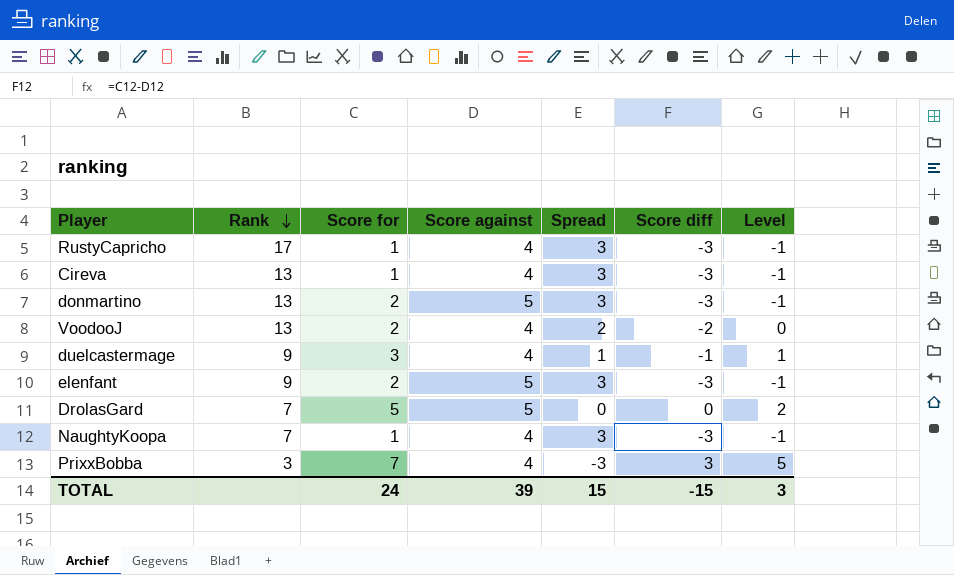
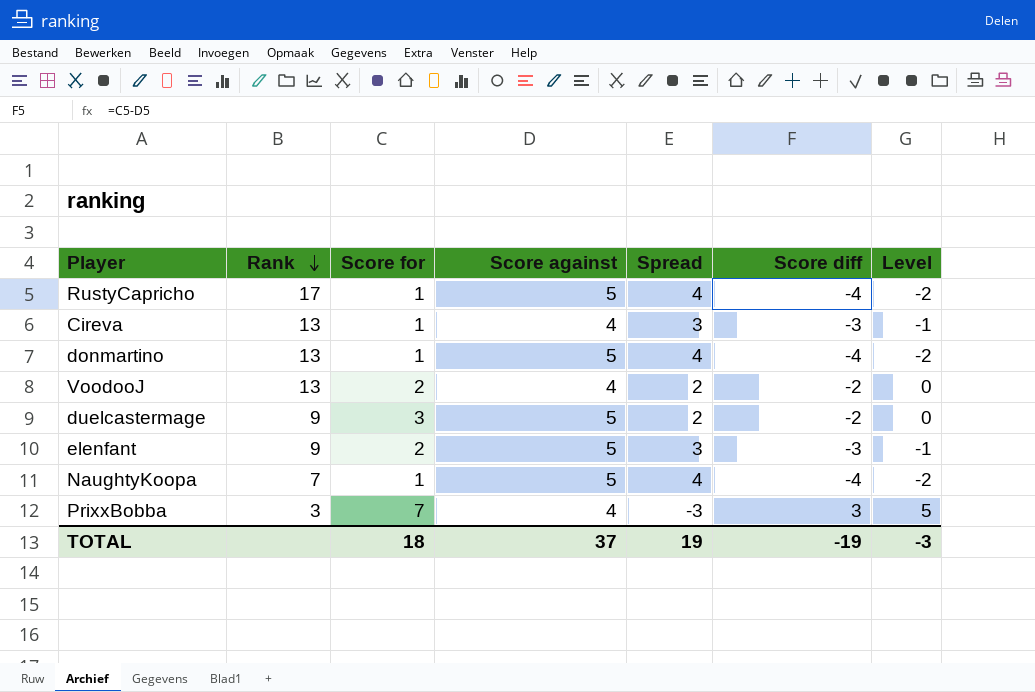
row DrolasGard: 7 | 5 | 5 | 0 | 0 | 2 -> none
RustyCapricho | Score against: 4 -> 5
RustyCapricho | Spread: 3 -> 4
RustyCapricho | Score diff: -3 -> -4
RustyCapricho | Level: -1 -> -2
donmartino | Score for: 2 -> 1
donmartino | Spread: 3 -> 4
donmartino | Score diff: -3 -> -4
donmartino | Level: -1 -> -2
duelcastermage | Score against: 4 -> 5
duelcastermage | Spread: 1 -> 2
duelcastermage | Score diff: -1 -> -2
duelcastermage | Level: 1 -> 0
NaughtyKoopa | Score against: 4 -> 5
NaughtyKoopa | Spread: 3 -> 4
NaughtyKoopa | Score diff: -3 -> -4
NaughtyKoopa | Level: -1 -> -2
TOTAL | Score for: 24 -> 18
TOTAL | Score against: 39 -> 37
TOTAL | Spread: 15 -> 19
TOTAL | Score diff: -15 -> -19
TOTAL | Level: 3 -> -3

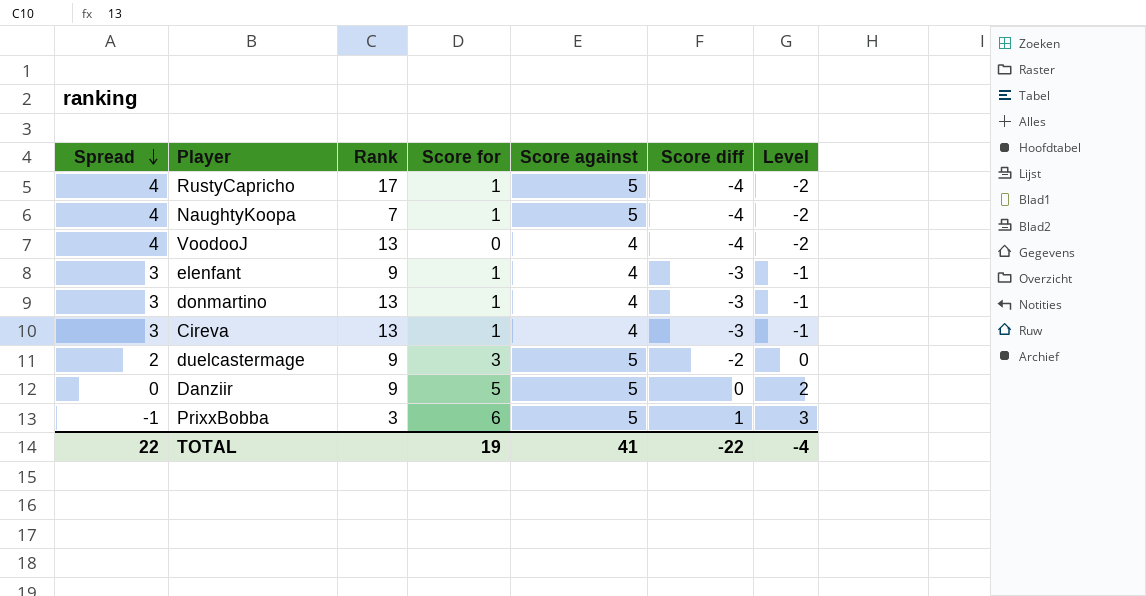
row order: Rank descending -> Spread descending
column Spread | position: 5 -> 1
VoodooJ | Spread: 2 -> 4
VoodooJ | Score for: 2 -> 0
VoodooJ | Score diff: -2 -> -4
VoodooJ | Level: 0 -> -2
elenfant | Score for: 2 -> 1
elenfant | Score against: 5 -> 4
donmartino | Spread: 4 -> 3
donmartino | Score against: 5 -> 4
donmartino | Score diff: -4 -> -3
donmartino | Level: -2 -> -1
row Danziir: none -> 0 | 9 | 5 | 5 | 0 | 2
PrixxBobba | Spread: -3 -> -1
PrixxBobba | Score for: 7 -> 6
PrixxBobba | Score against: 4 -> 5
PrixxBobba | Score diff: 3 -> 1
PrixxBobba | Level: 5 -> 3
TOTAL | Spread: 19 -> 22
TOTAL | Score for: 18 -> 19
TOTAL | Score against: 37 -> 41
TOTAL | Score diff: -19 -> -22
TOTAL | Level: -3 -> -4

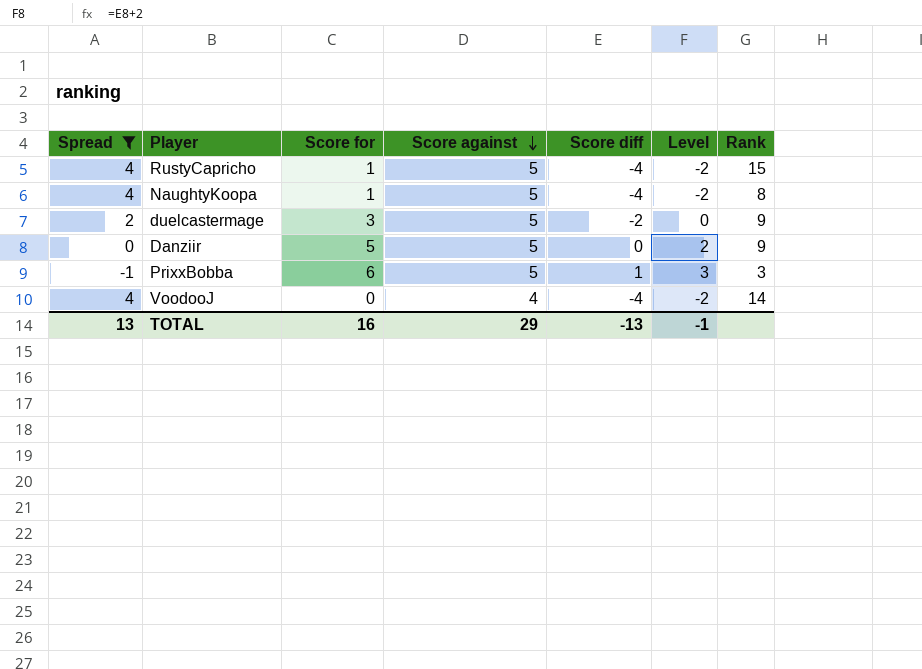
filter: none -> Spread != 3
row order: Spread descending -> Score against descending
column Rank | position: 3 -> 7
RustyCapricho | Rank: 17 -> 15
NaughtyKoopa | Rank: 7 -> 8
VoodooJ | Rank: 13 -> 14
TOTAL | Spread: 22 -> 13
TOTAL | Score for: 19 -> 16
TOTAL | Score against: 41 -> 29
TOTAL | Score diff: -22 -> -13
TOTAL | Level: -4 -> -1

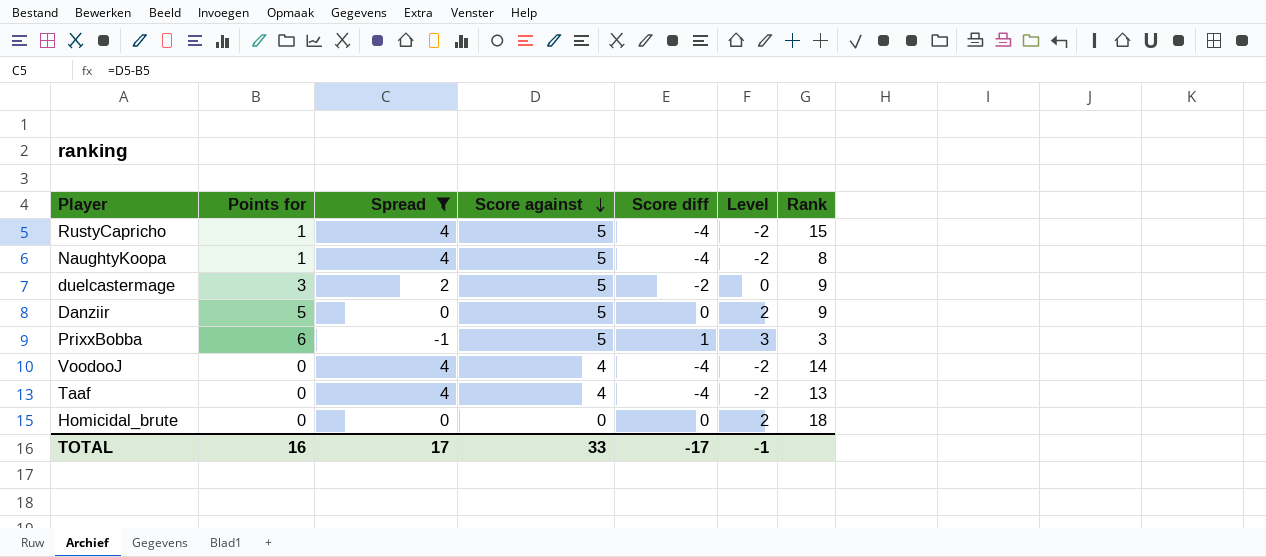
column name: Score for -> Points for
column Spread | position: 1 -> 3
row Taaf: none -> 0 | 4 | 4 | -4 | -2 | 13
row Homicidal_brute: none -> 0 | 0 | 0 | 0 | 2 | 18
TOTAL | Spread: 13 -> 17
TOTAL | Score against: 29 -> 33
TOTAL | Score diff: -13 -> -17

